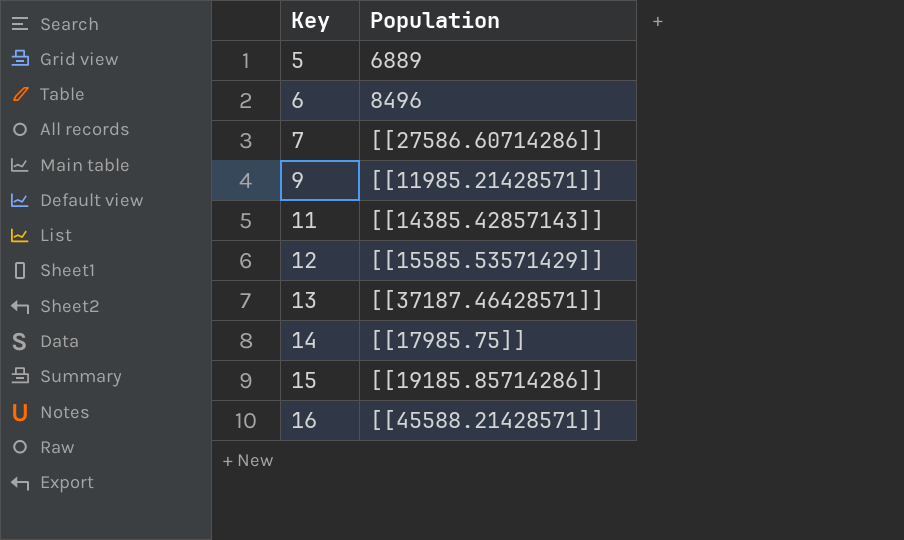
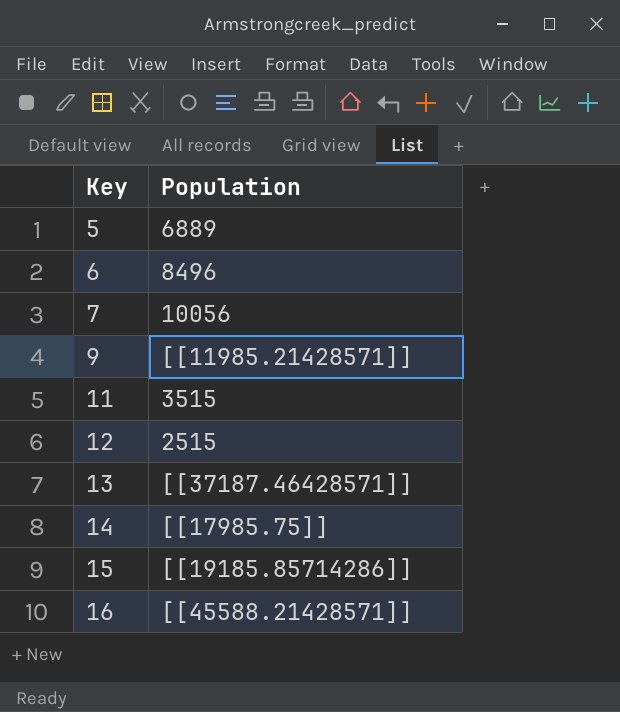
7 | Population: [[27586.60714286]] -> 10056
11 | Population: [[14385.42857143]] -> 3515
12 | Population: [[15585.53571429]] -> 2515

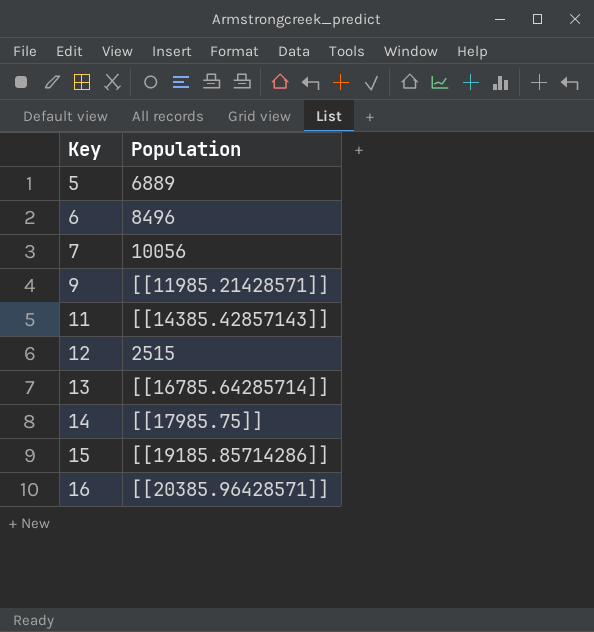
11 | Population: 3515 -> [[14385.42857143]]
13 | Population: [[37187.46428571]] -> [[16785.64285714]]
16 | Population: [[45588.21428571]] -> [[20385.96428571]]

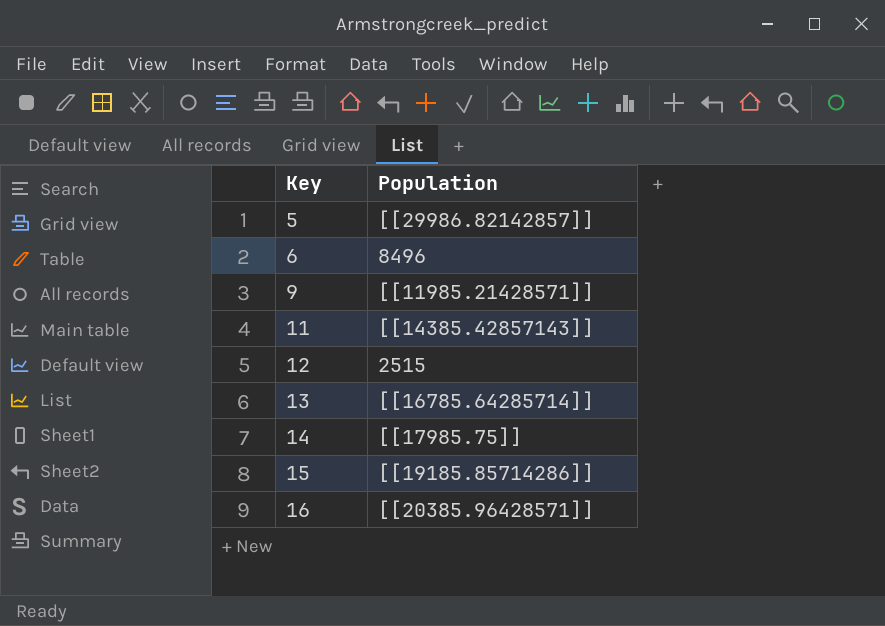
row 7: 10056 -> none
5 | Population: 6889 -> [[29986.82142857]]

